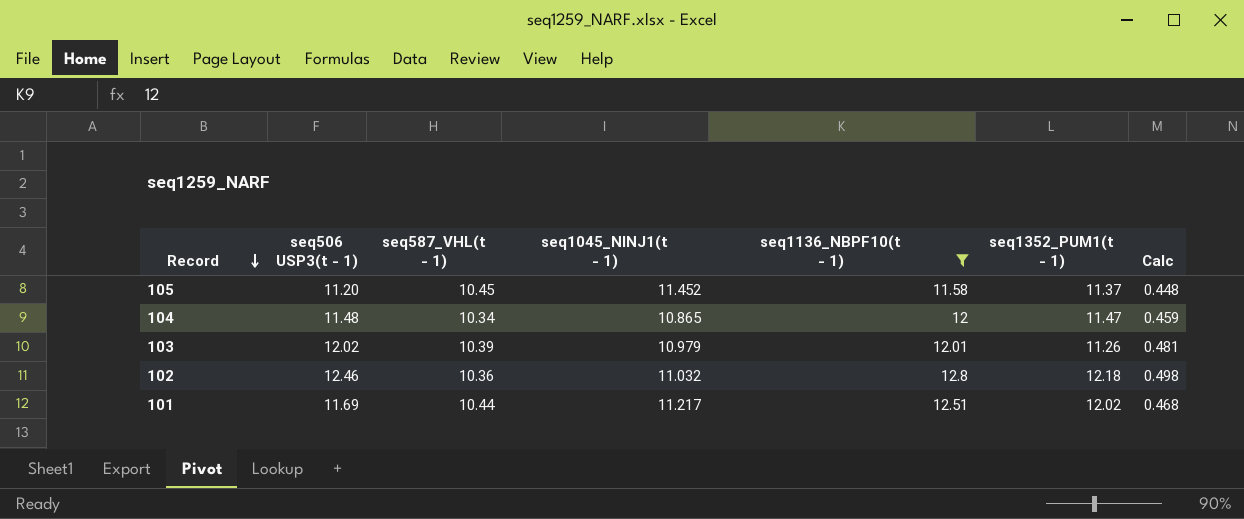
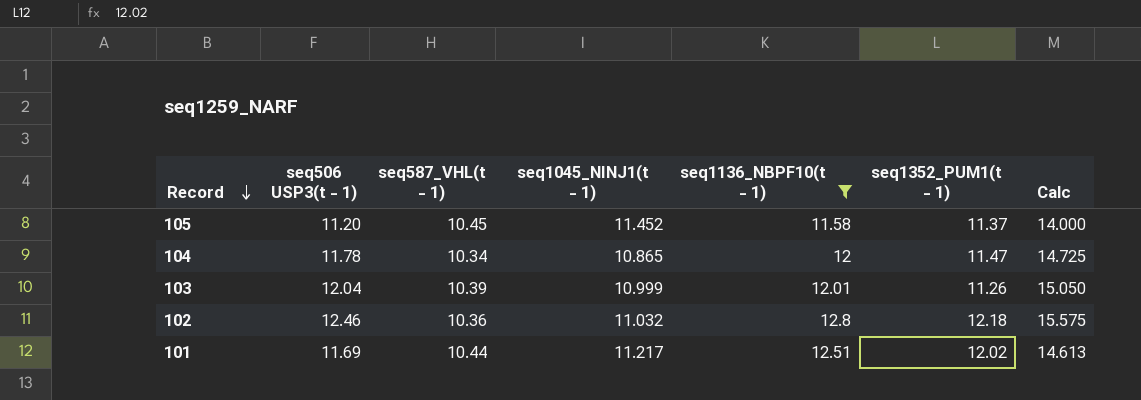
column Calc | formula: [seq506 USP3(t - 1)] * 0.04 -> [seq506 USP3(t - 1)] * 1.25
104 | seq506 USP3(t - 1): 11.48 -> 11.78
103 | seq506 USP3(t - 1): 12.02 -> 12.04
103 | seq1045_NINJ1(t - 1): 10.979 -> 10.999

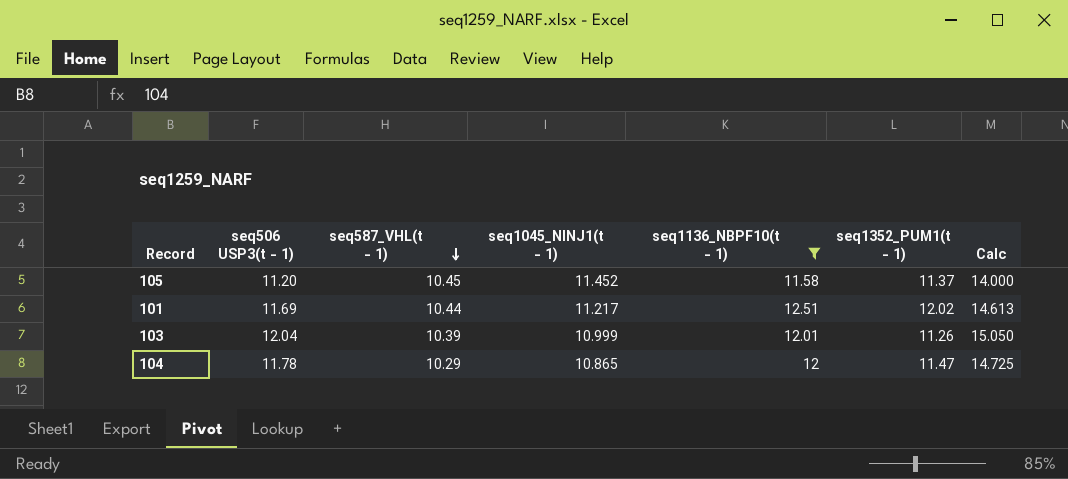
row order: Record descending -> seq587_VHL(t - 1) descending
row 102: 12.46 | 10.36 | 11.032 | 12.8 | 12.18 | 15.575 -> none
104 | seq587_VHL(t - 1): 10.34 -> 10.29

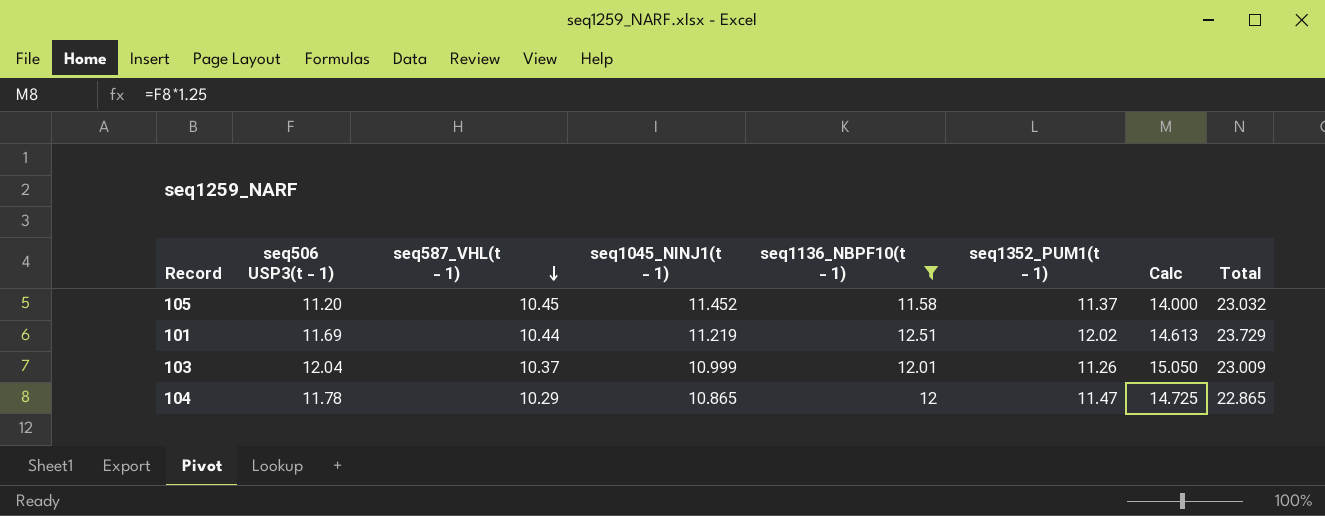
column Total | formula: none -> [seq1045_NINJ1(t - 1)] + [seq1136_NBPF10(t - 1)]
101 | seq1045_NINJ1(t - 1): 11.217 -> 11.219
103 | seq587_VHL(t - 1): 10.39 -> 10.37

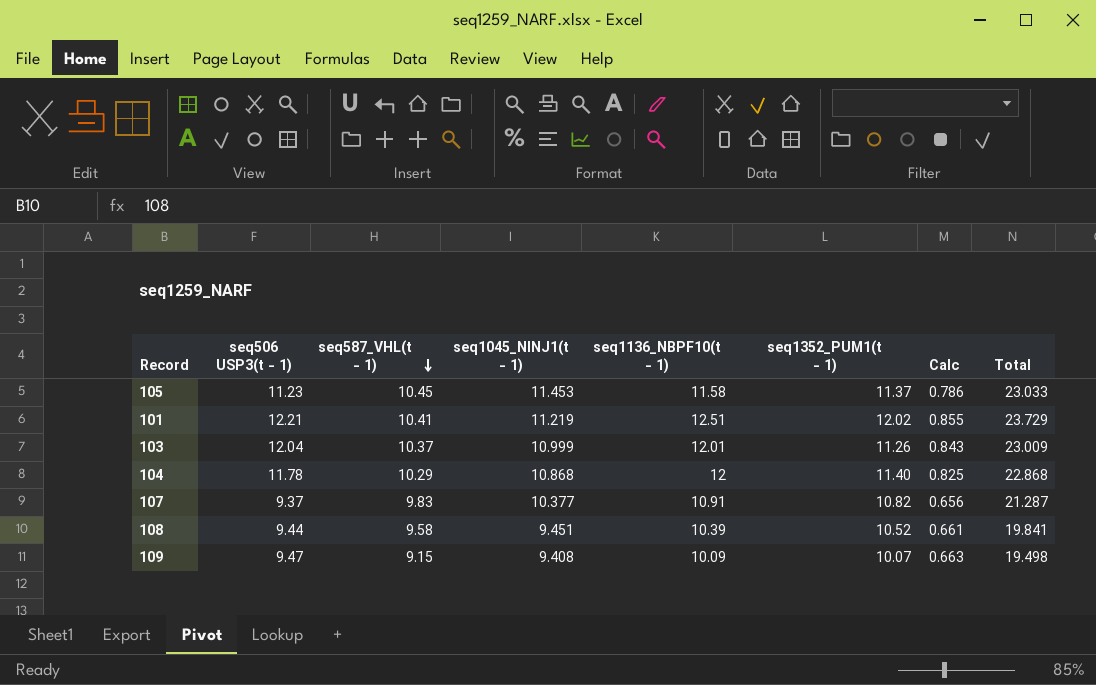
filter: seq1136_NBPF10(t - 1) >= 11.58 -> none
column Calc | formula: [seq506 USP3(t - 1)] * 1.25 -> [seq506 USP3(t - 1)] * 0.07
105 | seq506 USP3(t - 1): 11.20 -> 11.23
105 | seq1045_NINJ1(t - 1): 11.452 -> 11.453
105 | Total: 23.032 -> 23.033
101 | seq506 USP3(t - 1): 11.69 -> 12.21
101 | seq587_VHL(t - 1): 10.44 -> 10.41
104 | seq1045_NINJ1(t - 1): 10.865 -> 10.868
104 | seq1352_PUM1(t - 1): 11.47 -> 11.40
104 | Total: 22.865 -> 22.868

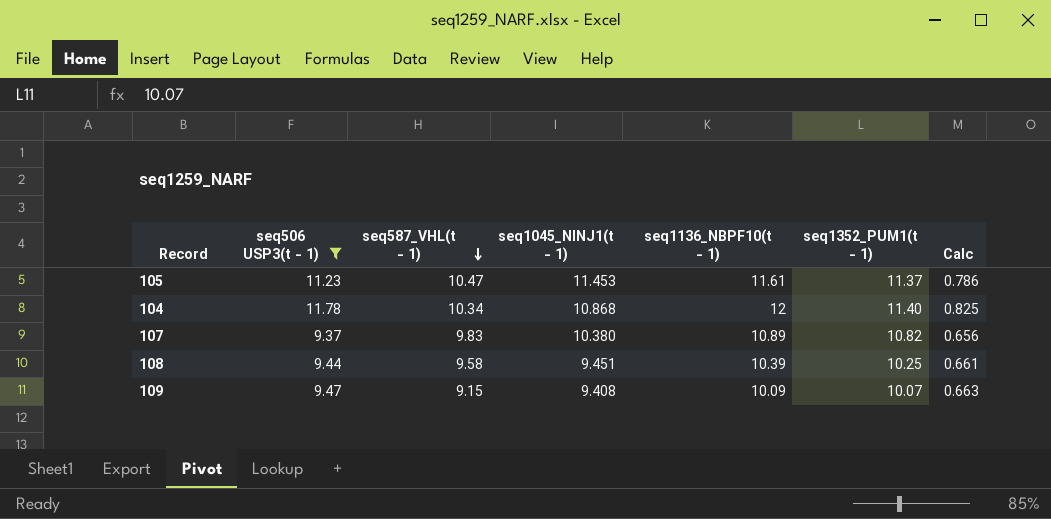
filter: none -> seq506 USP3(t - 1) <= 11.78
column Total | formula: [seq1045_NINJ1(t - 1)] + [seq1136_NBPF10(t - 1)] -> none
105 | seq587_VHL(t - 1): 10.45 -> 10.47
105 | seq1136_NBPF10(t - 1): 11.58 -> 11.61
104 | seq587_VHL(t - 1): 10.29 -> 10.34
107 | seq1045_NINJ1(t - 1): 10.377 -> 10.380
107 | seq1136_NBPF10(t - 1): 10.91 -> 10.89
108 | seq1352_PUM1(t - 1): 10.52 -> 10.25

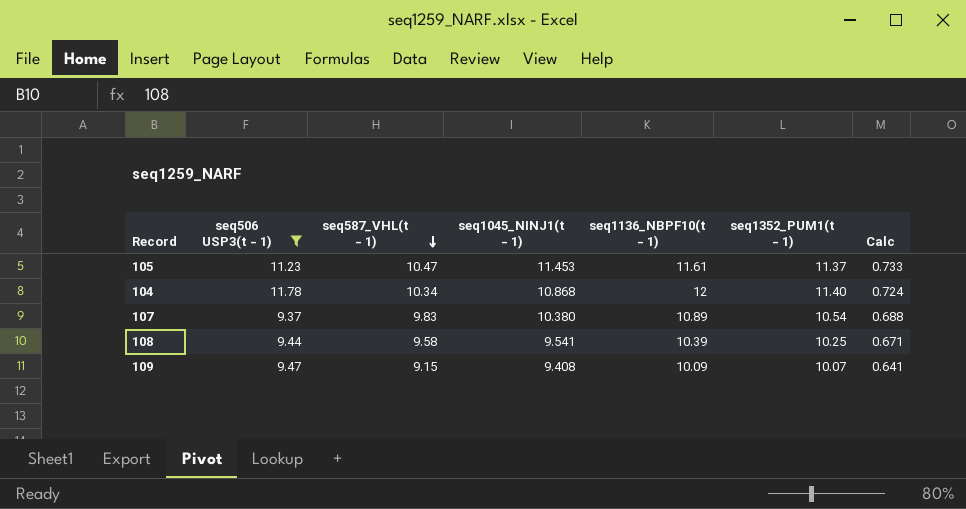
column Calc | formula: [seq506 USP3(t - 1)] * 0.07 -> [seq587_VHL(t - 1)] * 0.07
107 | seq1352_PUM1(t - 1): 10.82 -> 10.54
108 | seq1045_NINJ1(t - 1): 9.451 -> 9.541

